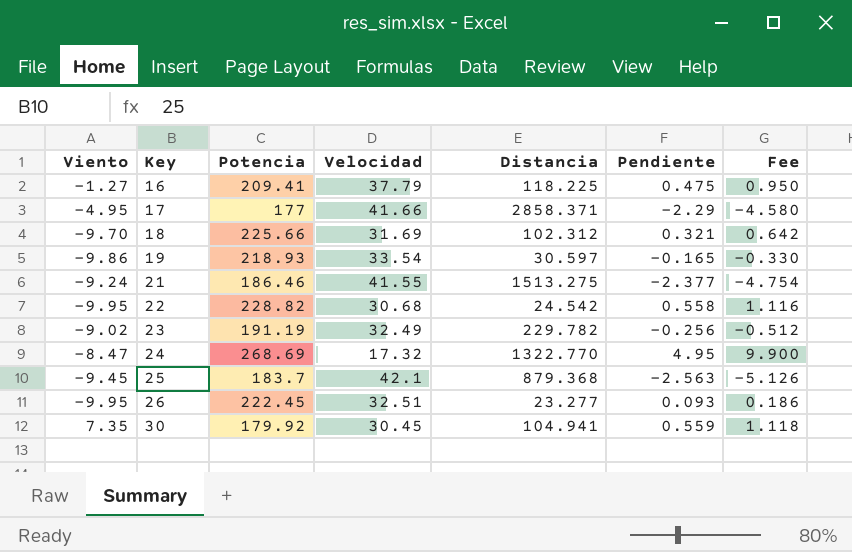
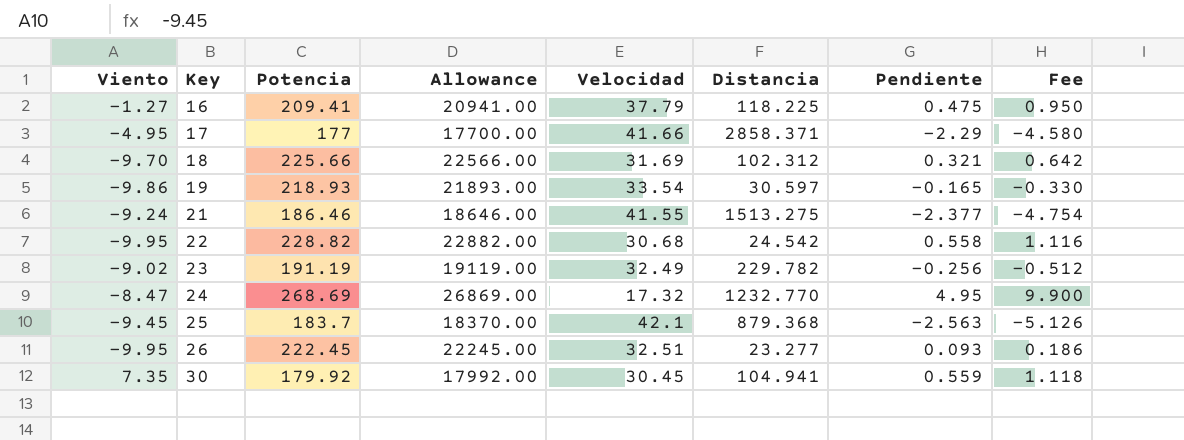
column Allowance | formula: none -> [Potencia] * 100
24 | Distancia: 1322.770 -> 1232.770

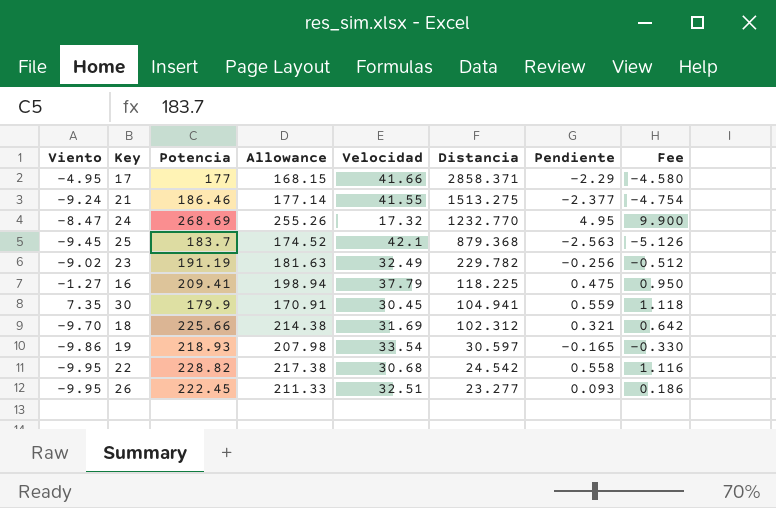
row order: Key ascending -> Distancia descending
column Allowance | formula: [Potencia] * 100 -> [Potencia] * 0.95
30 | Potencia: 179.92 -> 179.9

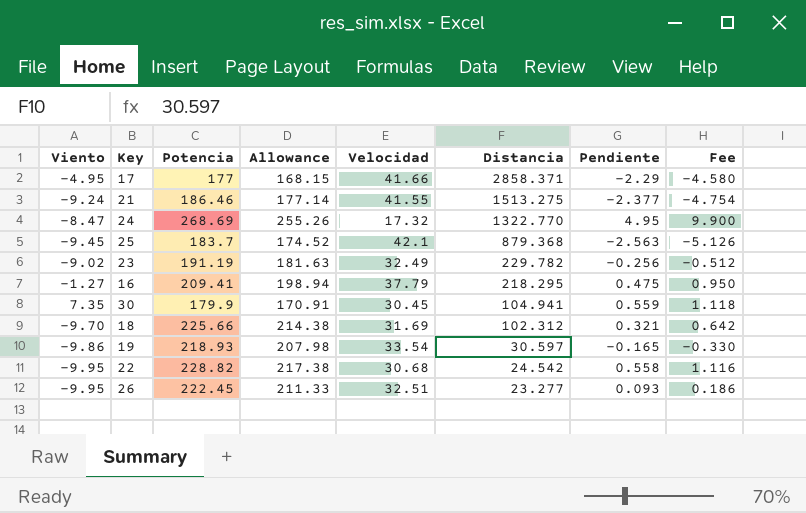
24 | Distancia: 1232.770 -> 1322.770
16 | Distancia: 118.225 -> 218.295

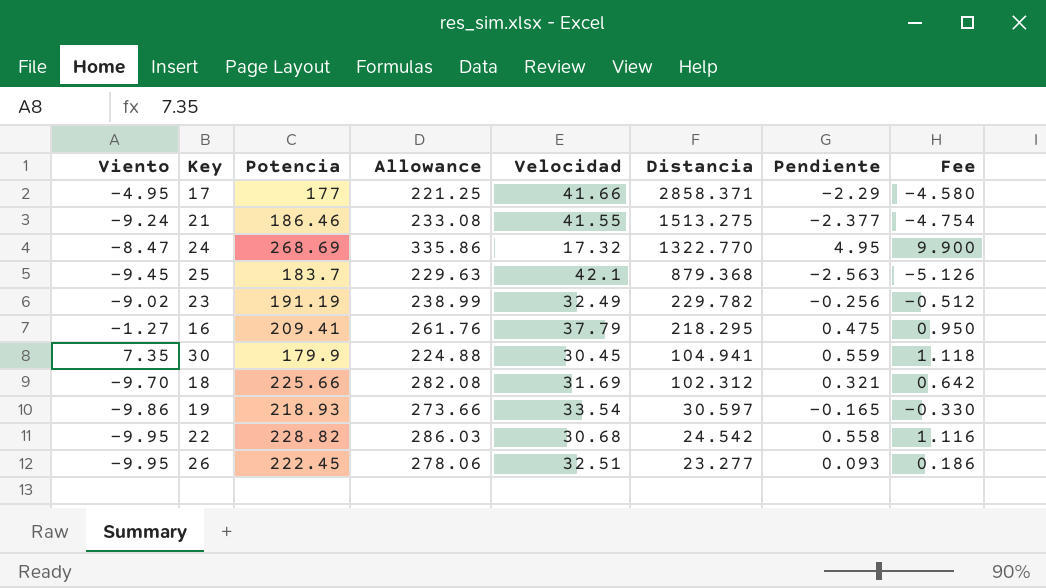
column Allowance | formula: [Potencia] * 0.95 -> [Potencia] * 1.25

